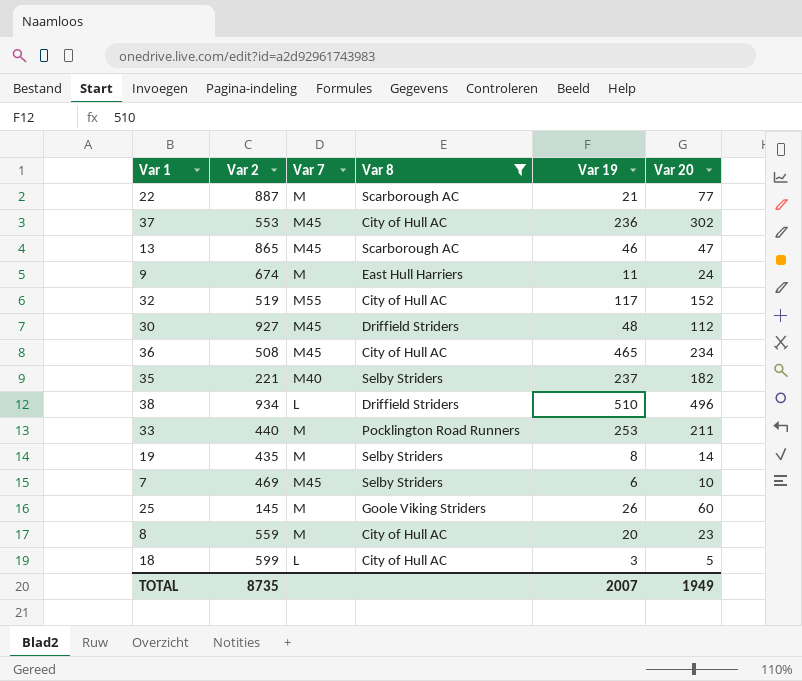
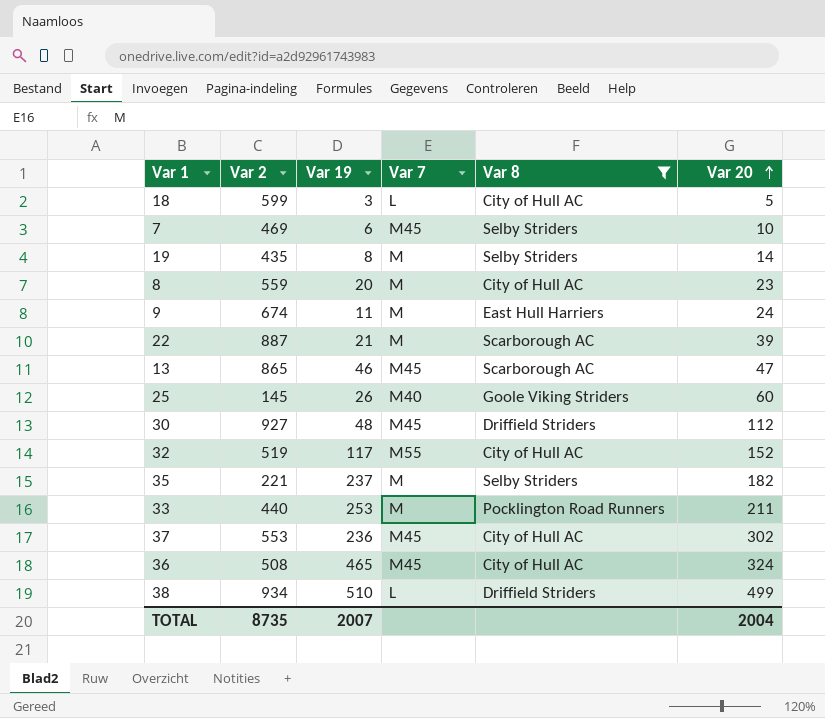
row order: none -> Var 20 ascending
column Var 19 | position: 5 -> 3
22 | Var 20: 77 -> 39
25 | Var 7: M -> M40
35 | Var 7: M40 -> M
36 | Var 20: 234 -> 324
38 | Var 20: 496 -> 499
TOTAL | Var 20: 1949 -> 2004

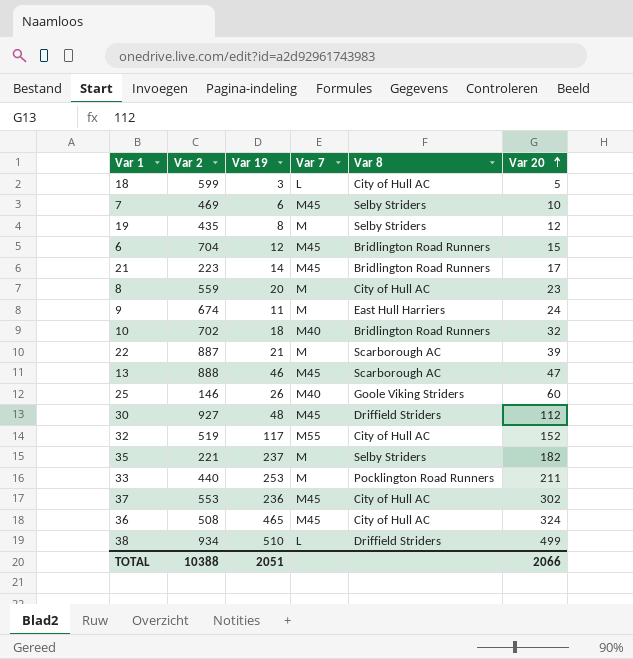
filter: Var 8 != Bridlington Road Runners -> none
19 | Var 20: 14 -> 12
13 | Var 2: 865 -> 888
25 | Var 2: 145 -> 146
TOTAL | Var 2: 8735 -> 10388
TOTAL | Var 19: 2007 -> 2051
TOTAL | Var 20: 2004 -> 2066

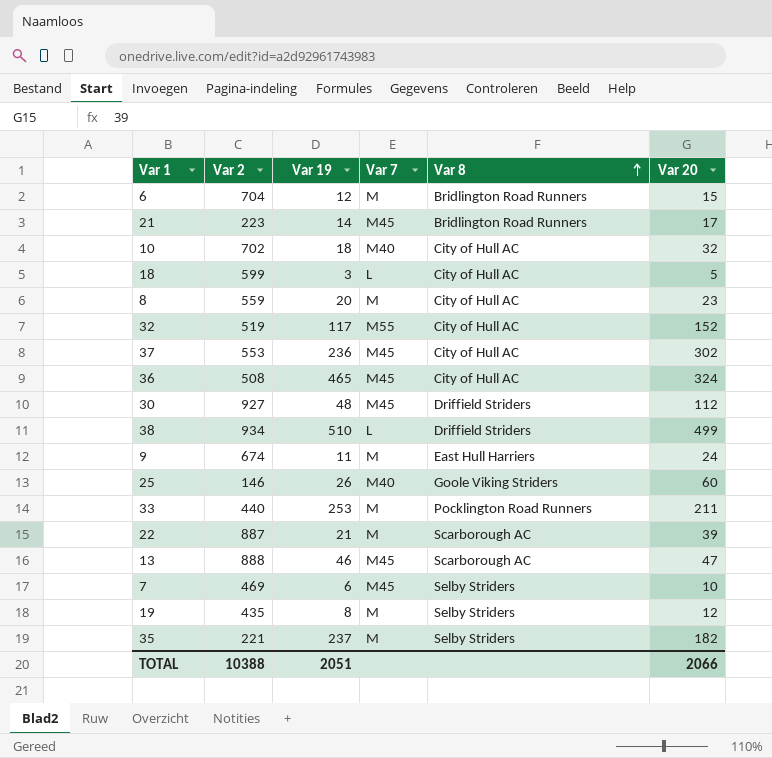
row order: Var 20 ascending -> Var 8 ascending
6 | Var 7: M45 -> M
10 | Var 8: Bridlington Road Runners -> City of Hull AC

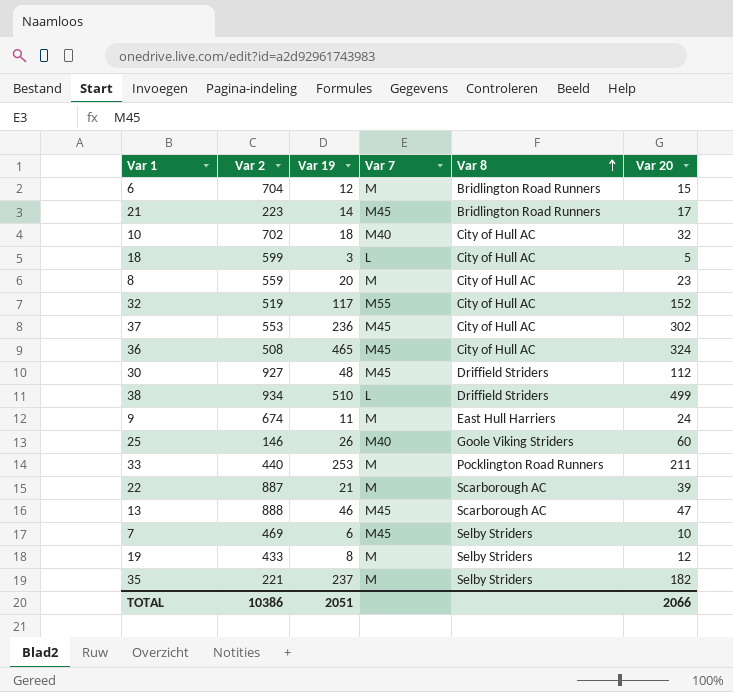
19 | Var 2: 435 -> 433
TOTAL | Var 2: 10388 -> 10386

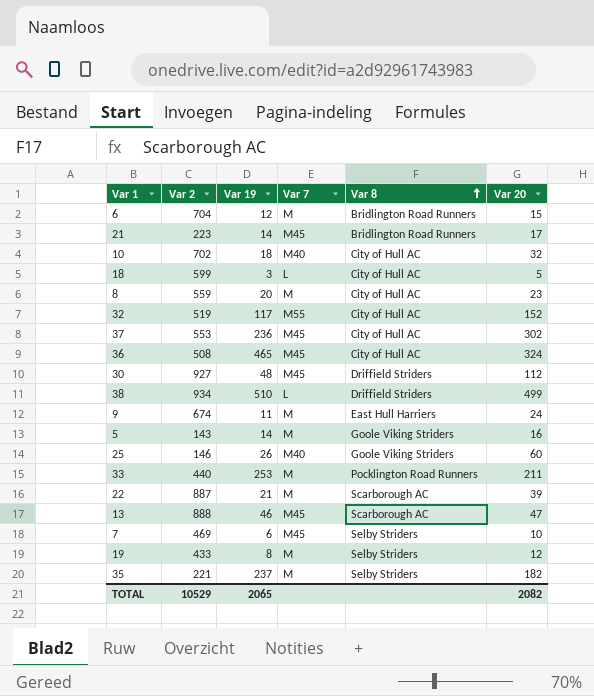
row 5: none -> 143 | 14 | M | Goole Viking Striders | 16
TOTAL | Var 2: 10386 -> 10529
TOTAL | Var 19: 2051 -> 2065
TOTAL | Var 20: 2066 -> 2082

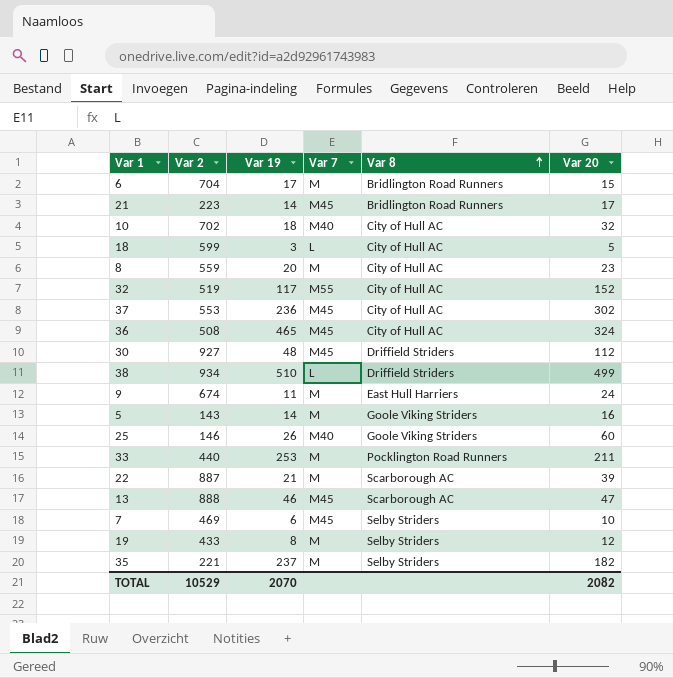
6 | Var 19: 12 -> 17
TOTAL | Var 19: 2065 -> 2070

